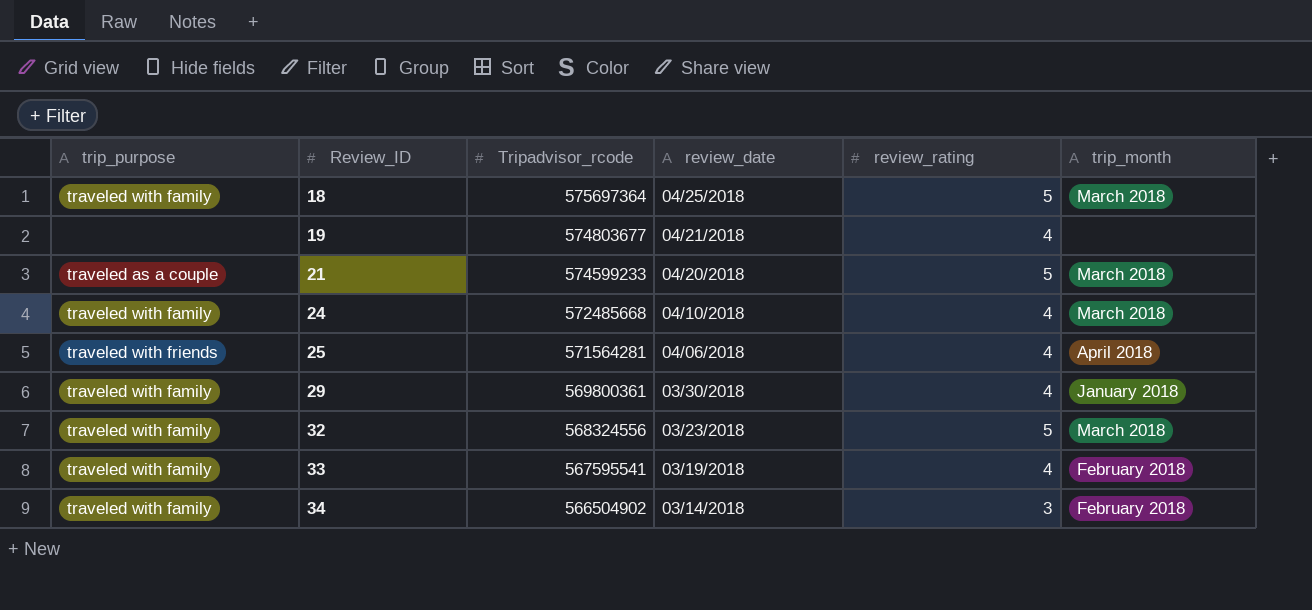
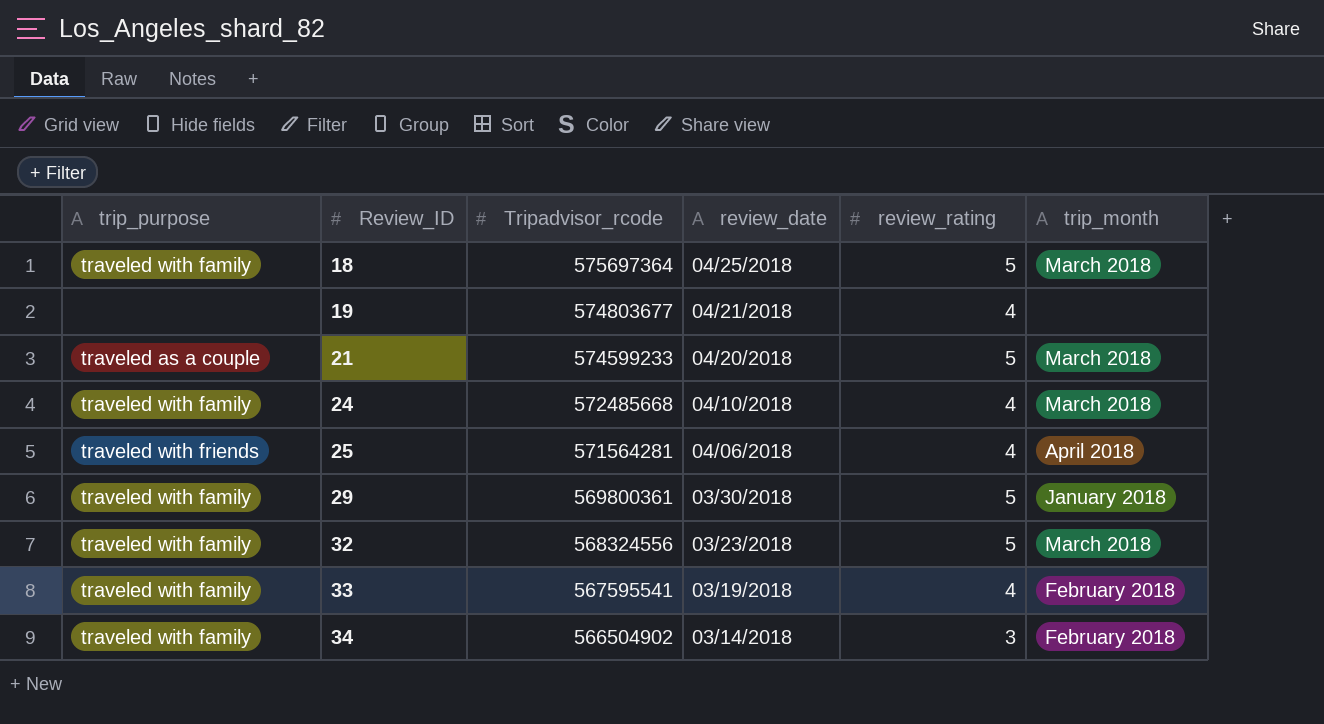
29 | review_rating: 4 -> 5

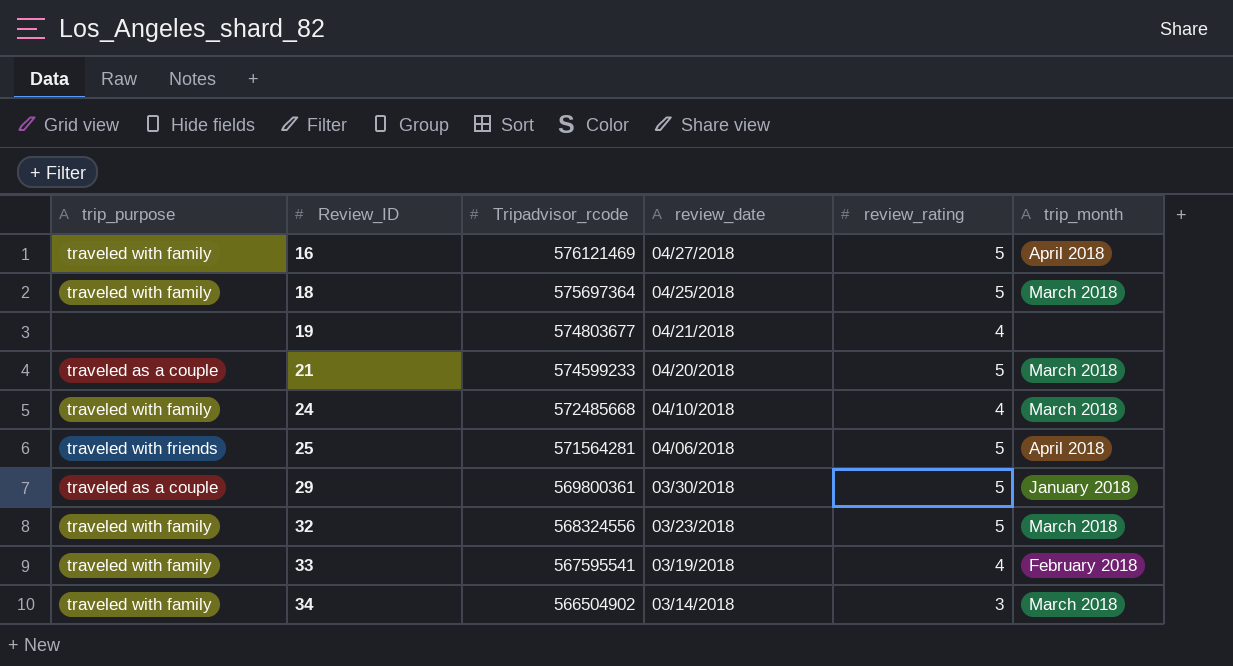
row 16: none -> traveled with family | 576121469 | 04/27/2018 | 5 | April 2018
25 | review_rating: 4 -> 5
29 | trip_purpose: traveled with family -> traveled as a couple
34 | trip_month: February 2018 -> March 2018

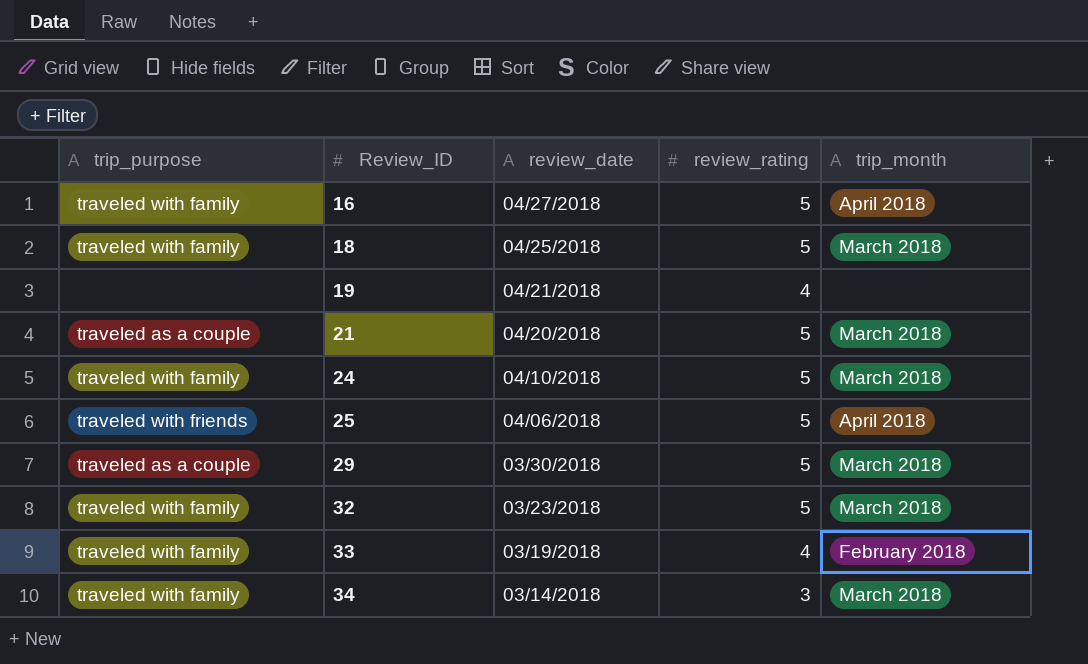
column Tripadvisor_rcode | position: 3 -> none
24 | review_rating: 4 -> 5
29 | trip_month: January 2018 -> March 2018

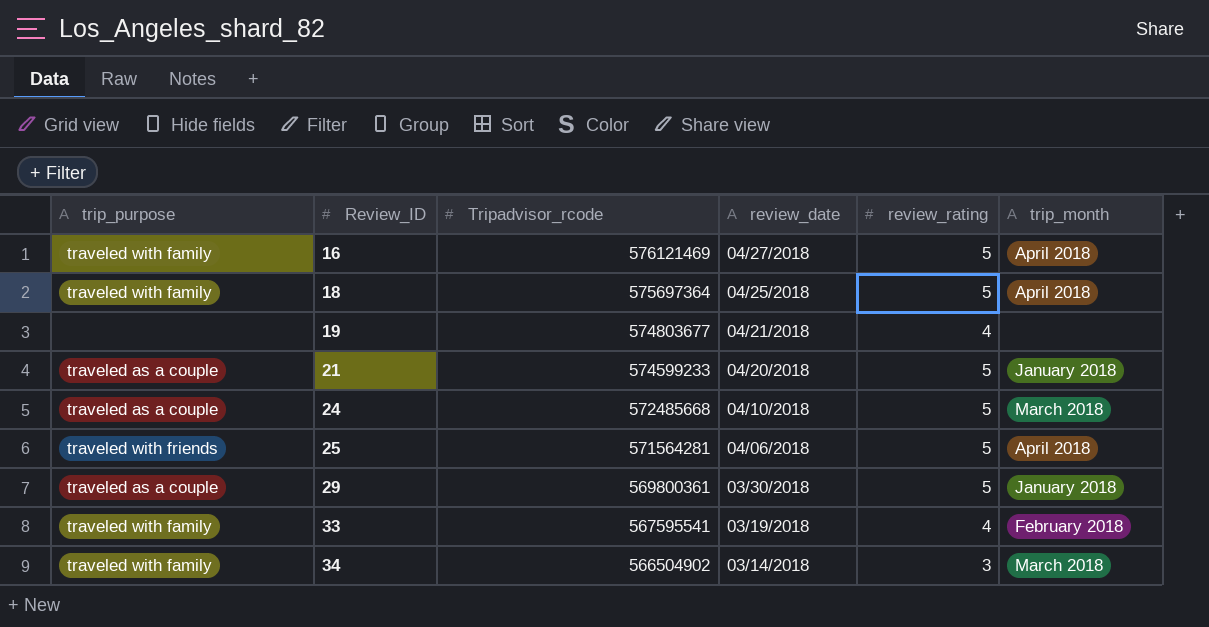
column Tripadvisor_rcode | position: none -> 3
row 32: traveled with family | 03/23/2018 | 5 | March 2018 -> none
18 | trip_month: March 2018 -> April 2018
21 | trip_month: March 2018 -> January 2018
24 | trip_purpose: traveled with family -> traveled as a couple
29 | trip_month: March 2018 -> January 2018

